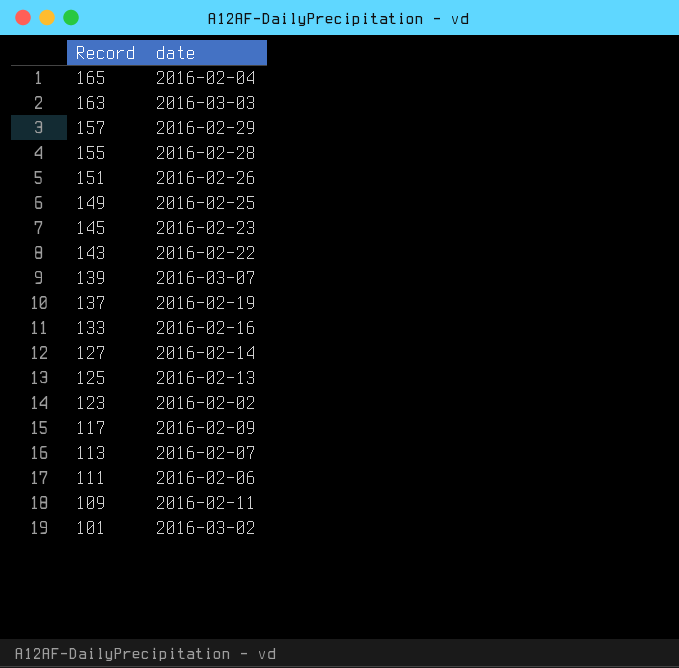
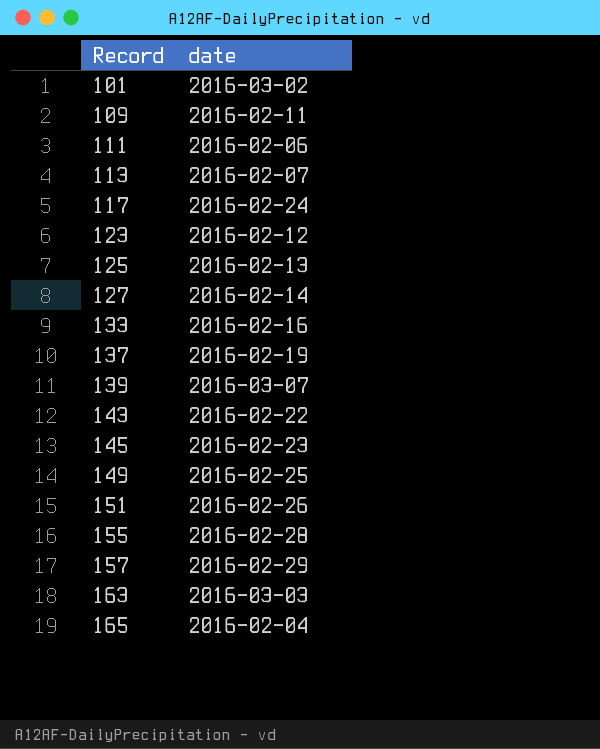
row order: Record descending -> Record ascending
117 | date: 2016-02-09 -> 2016-02-24
123 | date: 2016-02-02 -> 2016-02-12

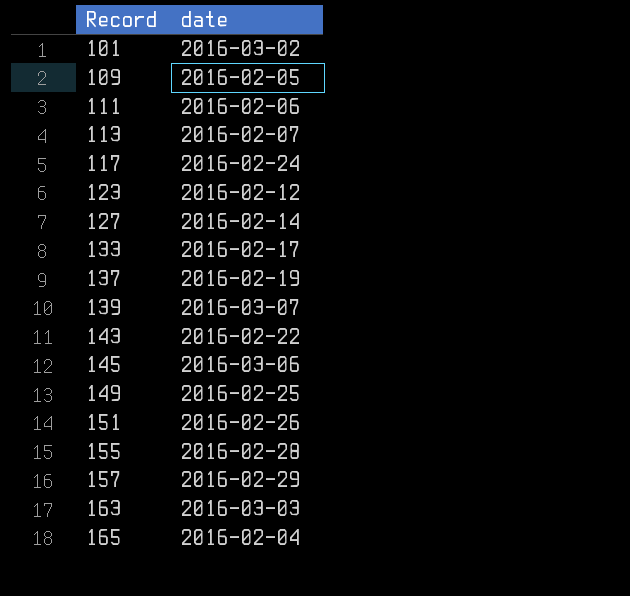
row 125: 2016-02-13 -> none
109 | date: 2016-02-11 -> 2016-02-05
133 | date: 2016-02-16 -> 2016-02-17
145 | date: 2016-02-23 -> 2016-03-06

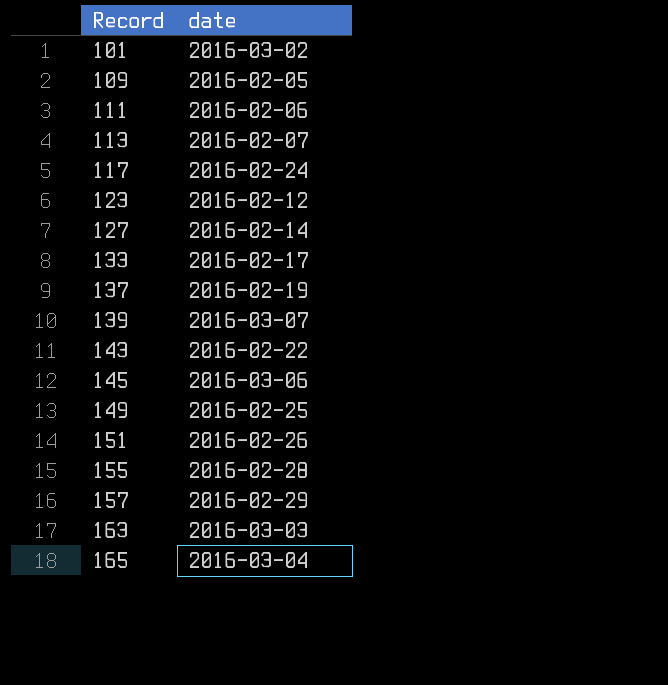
165 | date: 2016-02-04 -> 2016-03-04

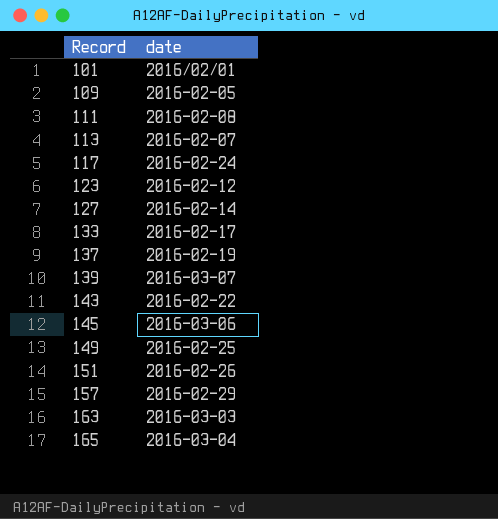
row 155: 2016-02-28 -> none
101 | date: 2016-03-02 -> 2016/02/01
111 | date: 2016-02-06 -> 2016-02-08

